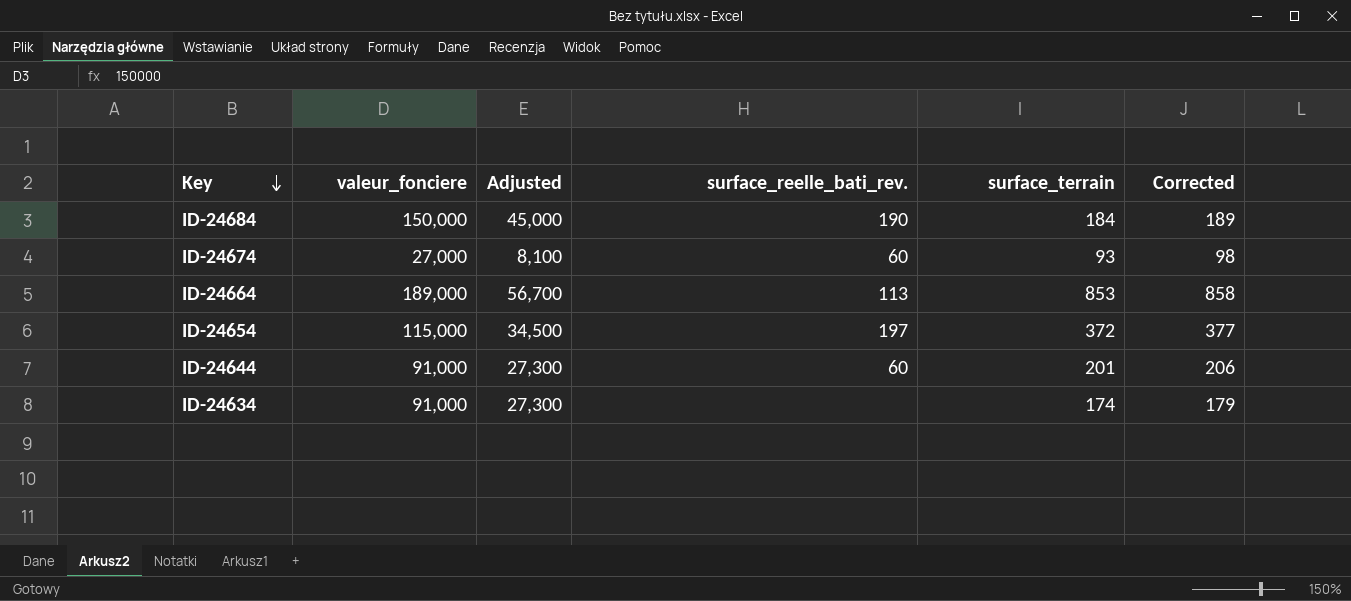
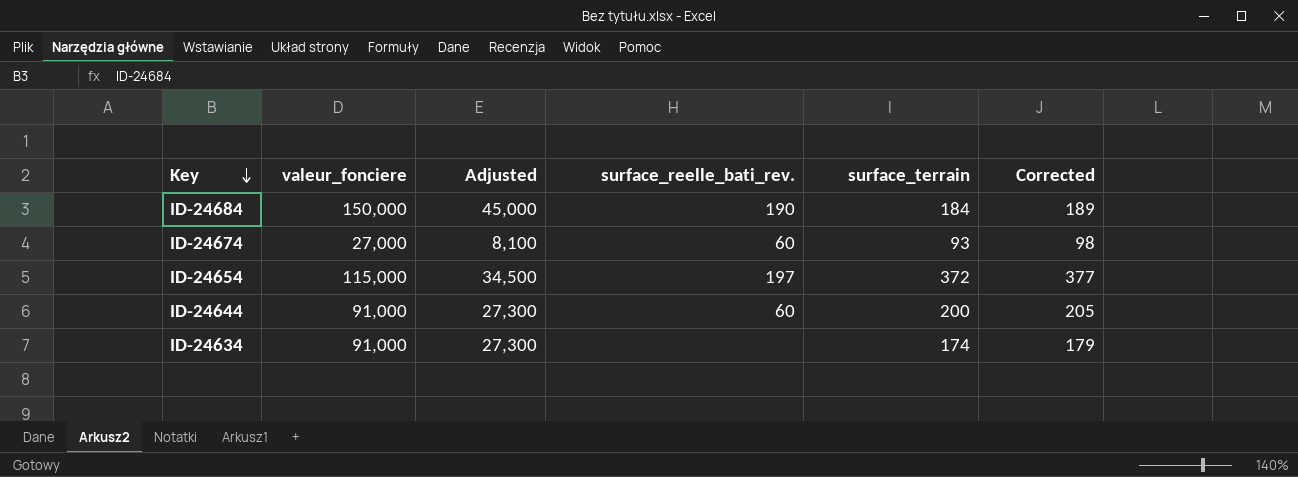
row ID-24664: 189,000 | 56,700 | 113 | 853 | 858 -> none
ID-24644 | surface_terrain: 201 -> 200
ID-24644 | Corrected: 206 -> 205

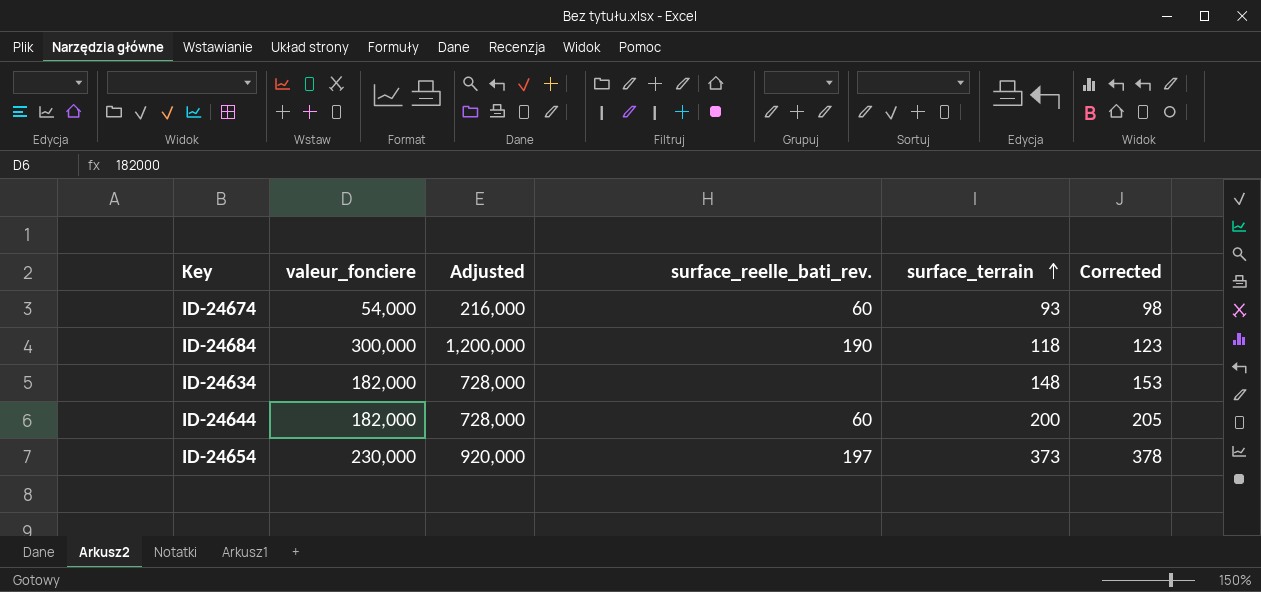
row order: Key descending -> surface_terrain ascending
column Adjusted | formula: [valeur_fonciere] * 0.3 -> [valeur_fonciere] * 4
ID-24674 | valeur_fonciere: 27,000 -> 54,000
ID-24684 | valeur_fonciere: 150,000 -> 300,000
ID-24684 | surface_terrain: 184 -> 118
ID-24684 | Corrected: 189 -> 123
ID-24634 | valeur_fonciere: 91,000 -> 182,000
ID-24634 | surface_terrain: 174 -> 148
ID-24634 | Corrected: 179 -> 153
ID-24644 | valeur_fonciere: 91,000 -> 182,000
ID-24654 | valeur_fonciere: 115,000 -> 230,000
ID-24654 | surface_terrain: 372 -> 373
ID-24654 | Corrected: 377 -> 378

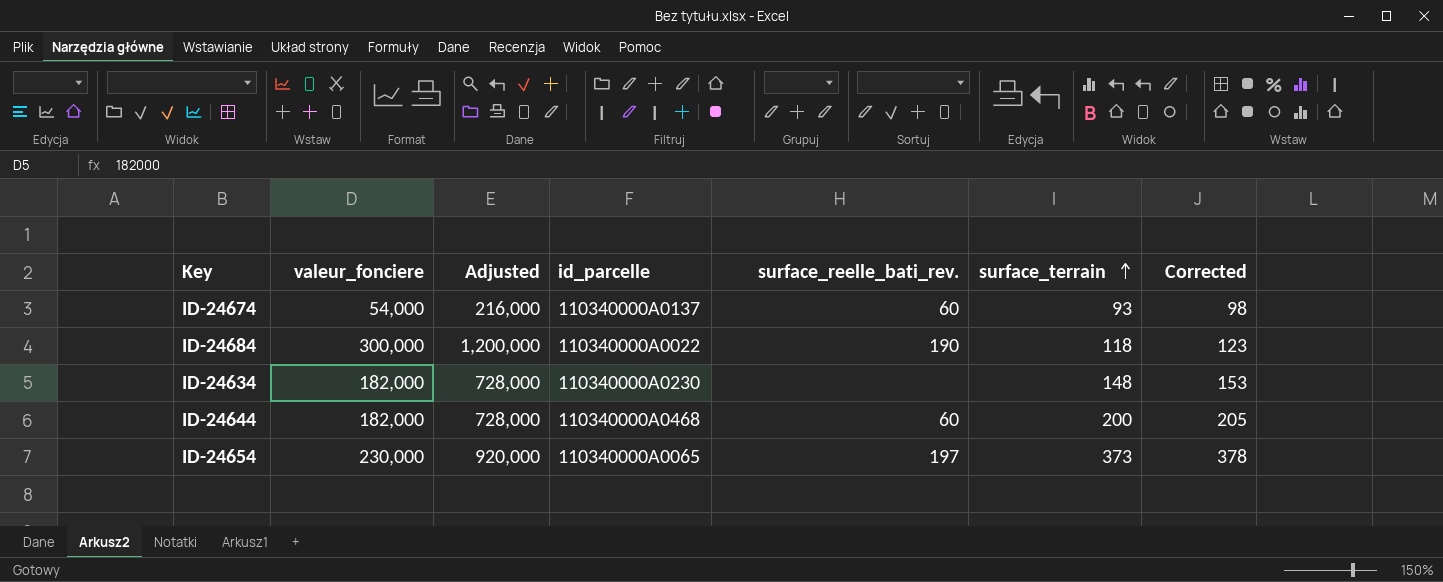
column id_parcelle | position: none -> 4

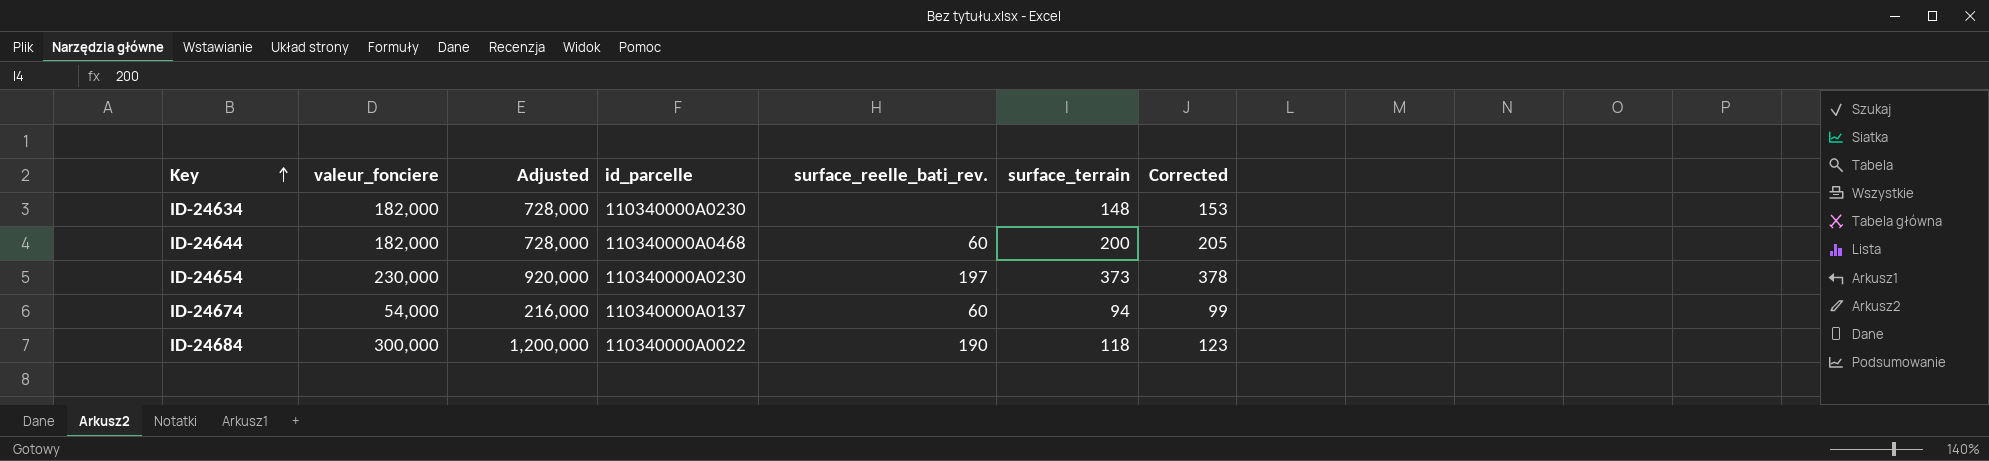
row order: surface_terrain ascending -> Key ascending
ID-24654 | id_parcelle: 110340000A0065 -> 110340000A0230
ID-24674 | surface_terrain: 93 -> 94
ID-24674 | Corrected: 98 -> 99

